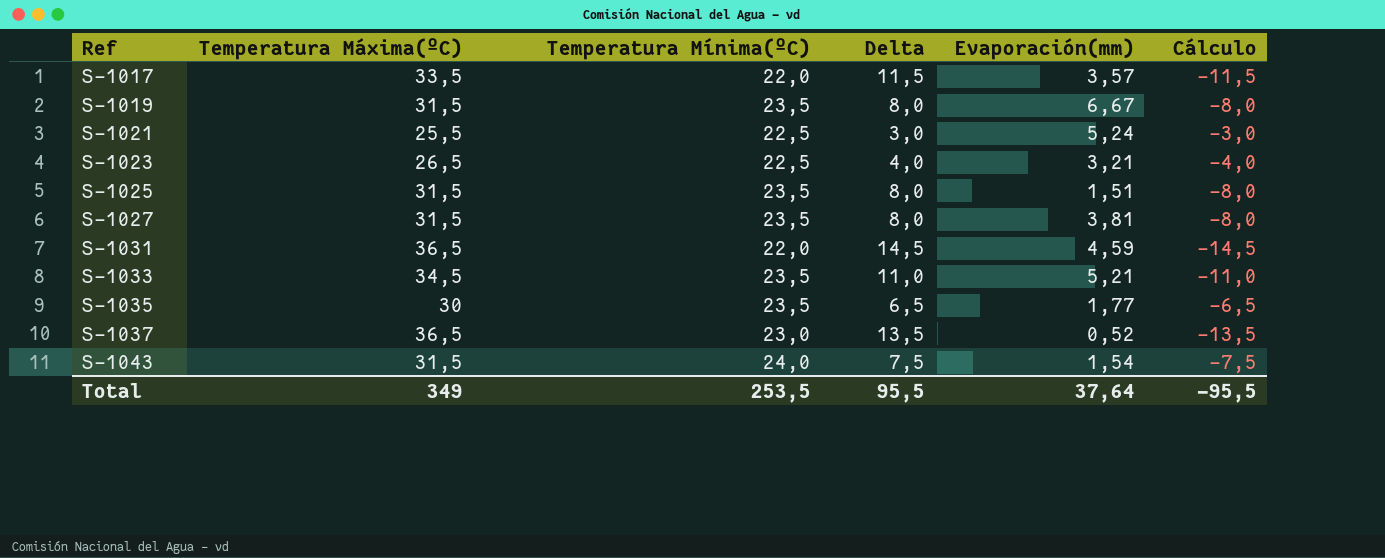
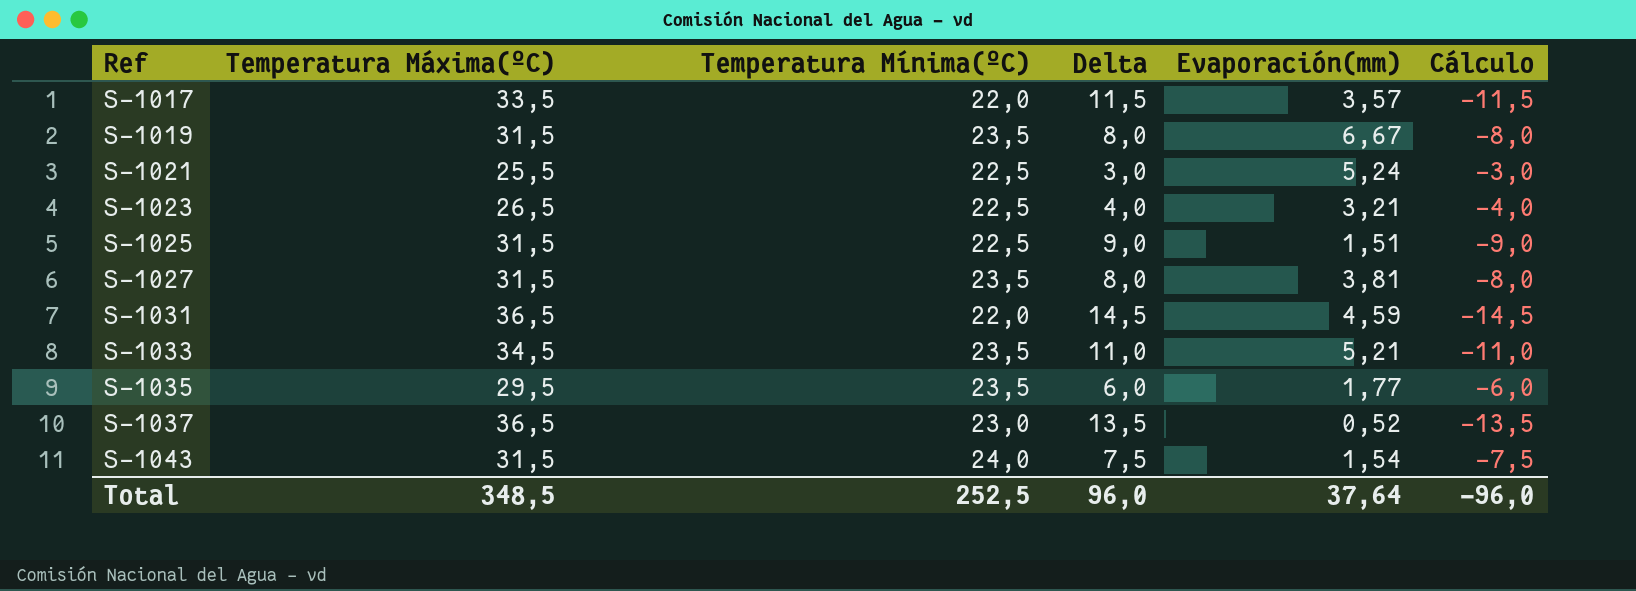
S-1025 | Temperatura Mínima(ºC): 23,5 -> 22,5
S-1025 | Delta: 8,0 -> 9,0
S-1025 | Cálculo: -8,0 -> -9,0
S-1035 | Temperatura Máxima(ºC): 30 -> 29,5
S-1035 | Delta: 6,5 -> 6,0
S-1035 | Cálculo: -6,5 -> -6,0
Total | Temperatura Máxima(ºC): 349 -> 348,5
Total | Temperatura Mínima(ºC): 253,5 -> 252,5
Total | Delta: 95,5 -> 96,0
Total | Cálculo: -95,5 -> -96,0

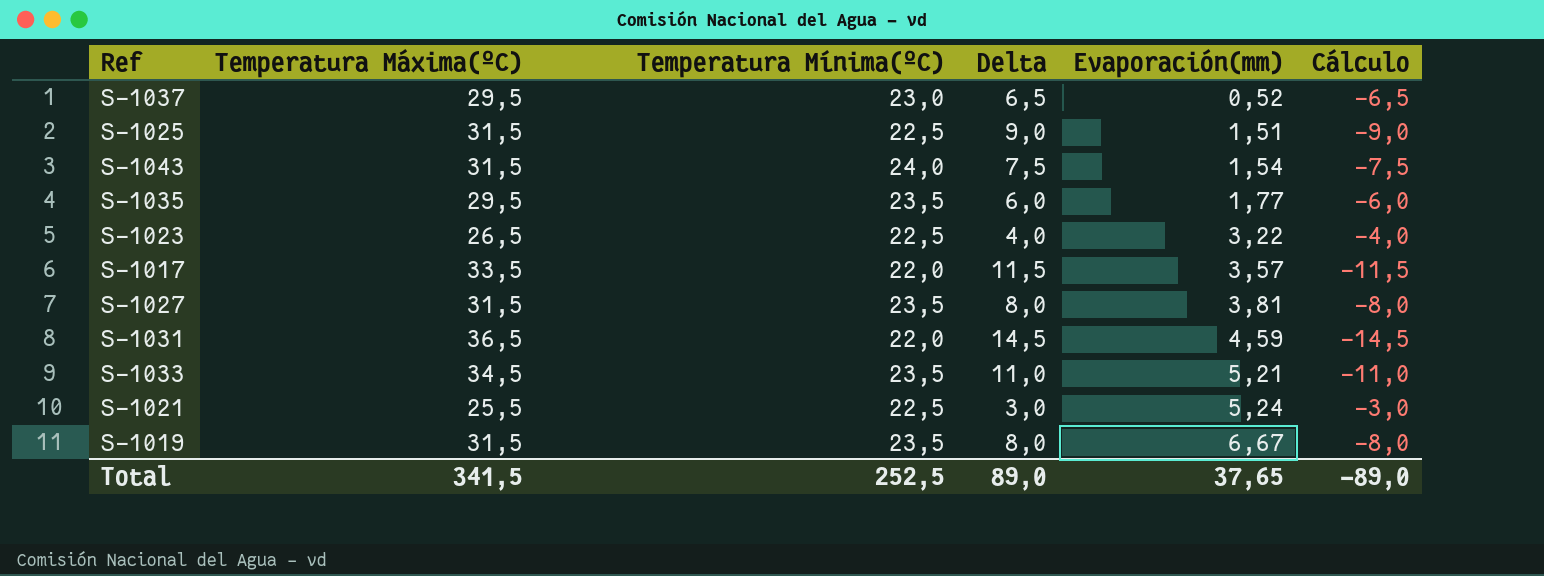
row order: Ref ascending -> Evaporación(mm) ascending
S-1037 | Temperatura Máxima(ºC): 36,5 -> 29,5
S-1037 | Delta: 13,5 -> 6,5
S-1037 | Cálculo: -13,5 -> -6,5
S-1023 | Evaporación(mm): 3,21 -> 3,22
Total | Temperatura Máxima(ºC): 348,5 -> 341,5
Total | Delta: 96,0 -> 89,0
Total | Evaporación(mm): 37,64 -> 37,65
Total | Cálculo: -96,0 -> -89,0

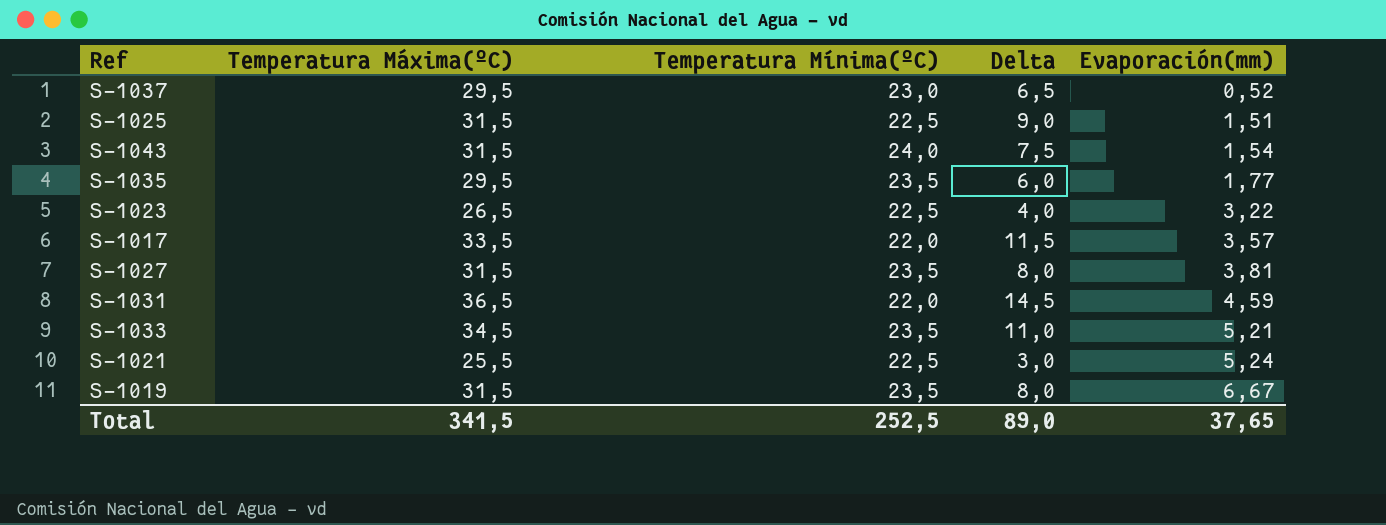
column Cálculo | formula: [Temperatura Mínima(ºC)] - [Temperatura Máxima(ºC)] -> none

